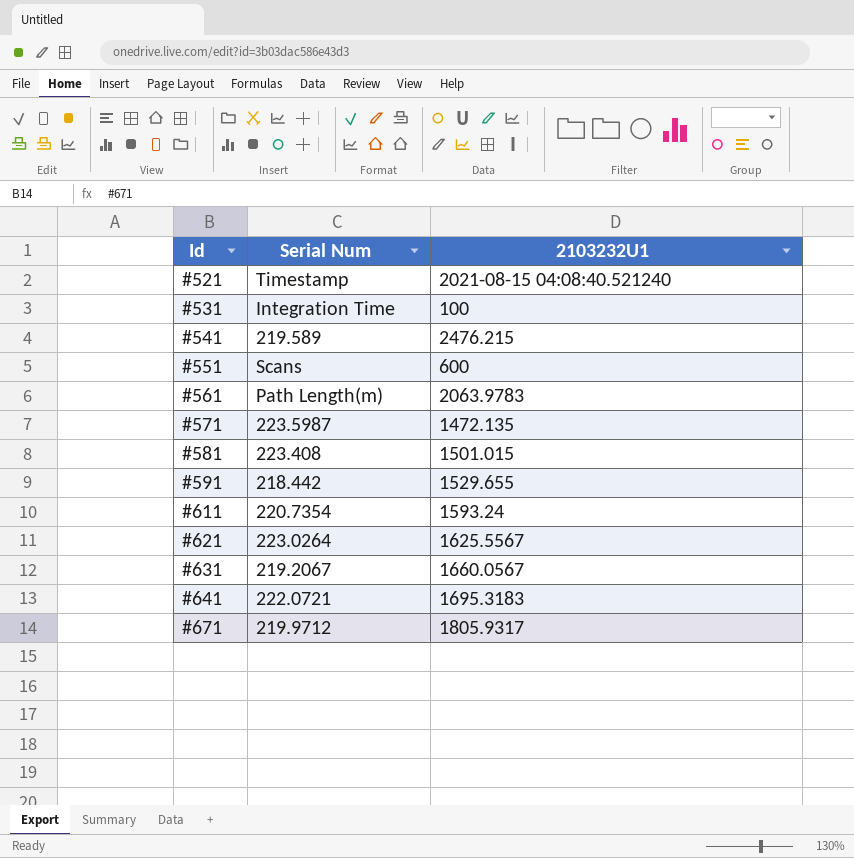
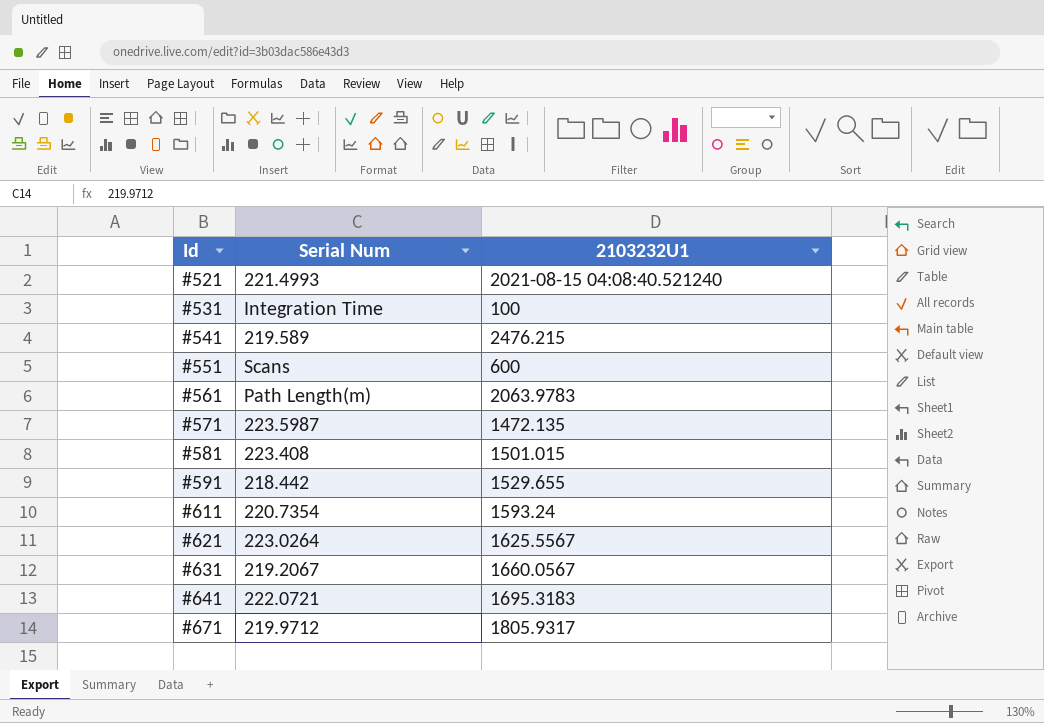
#521 | Serial Num: Timestamp -> 221.4993

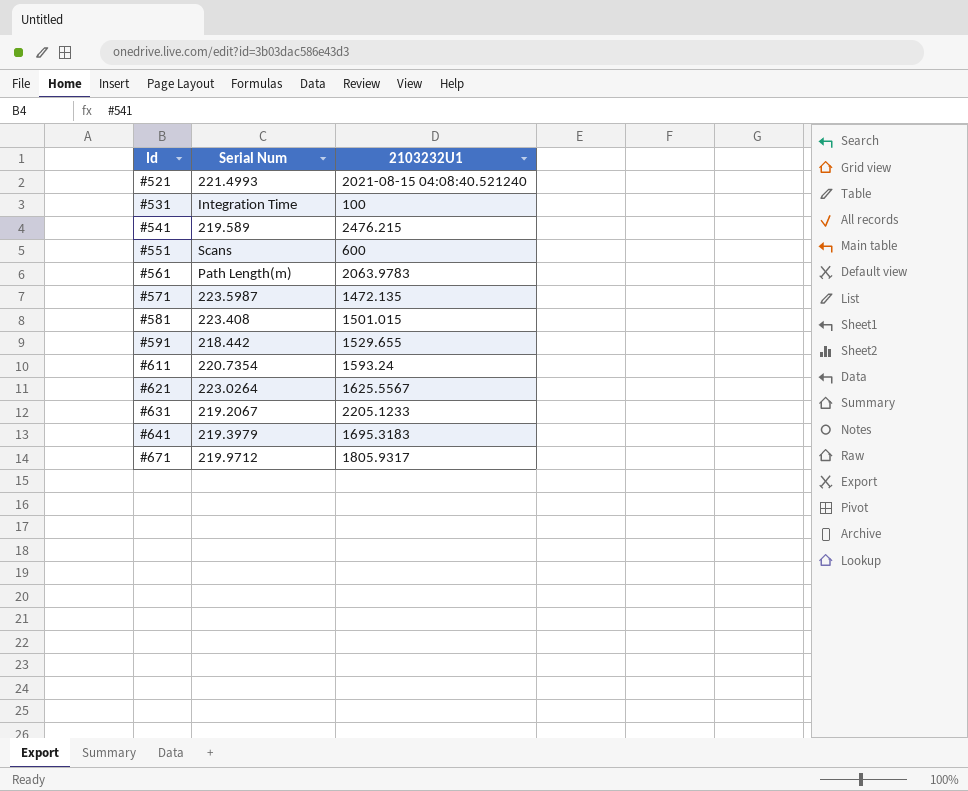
#631 | 2103232U1: 1660.0567 -> 2205.1233
#641 | Serial Num: 222.0721 -> 219.3979

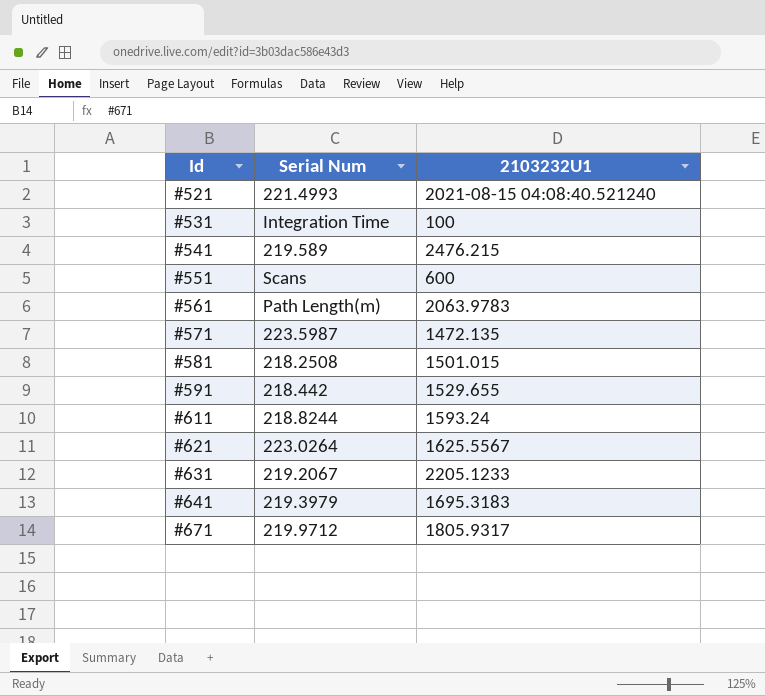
#581 | Serial Num: 223.408 -> 218.2508
#611 | Serial Num: 220.7354 -> 218.8244

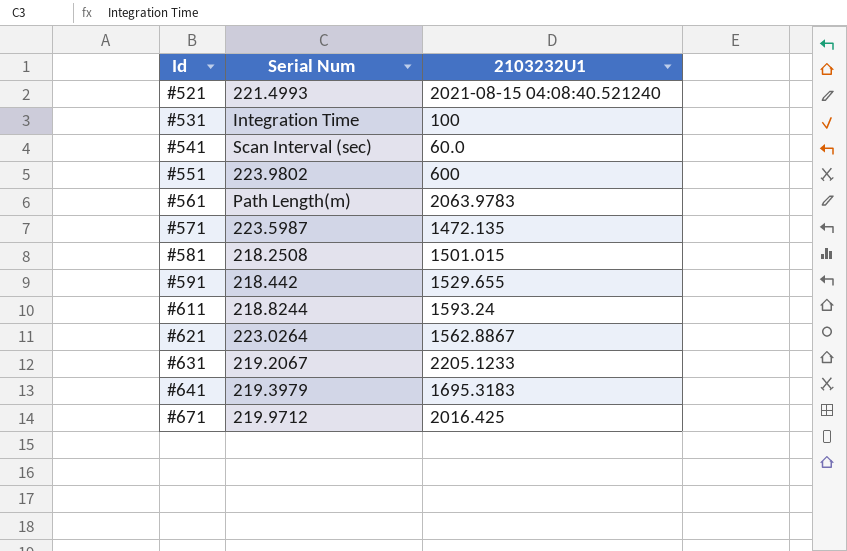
#541 | Serial Num: 219.589 -> Scan Interval (sec)
#541 | 2103232U1: 2476.215 -> 60.0
#551 | Serial Num: Scans -> 223.9802
#621 | 2103232U1: 1625.5567 -> 1562.8867
#671 | 2103232U1: 1805.9317 -> 2016.425

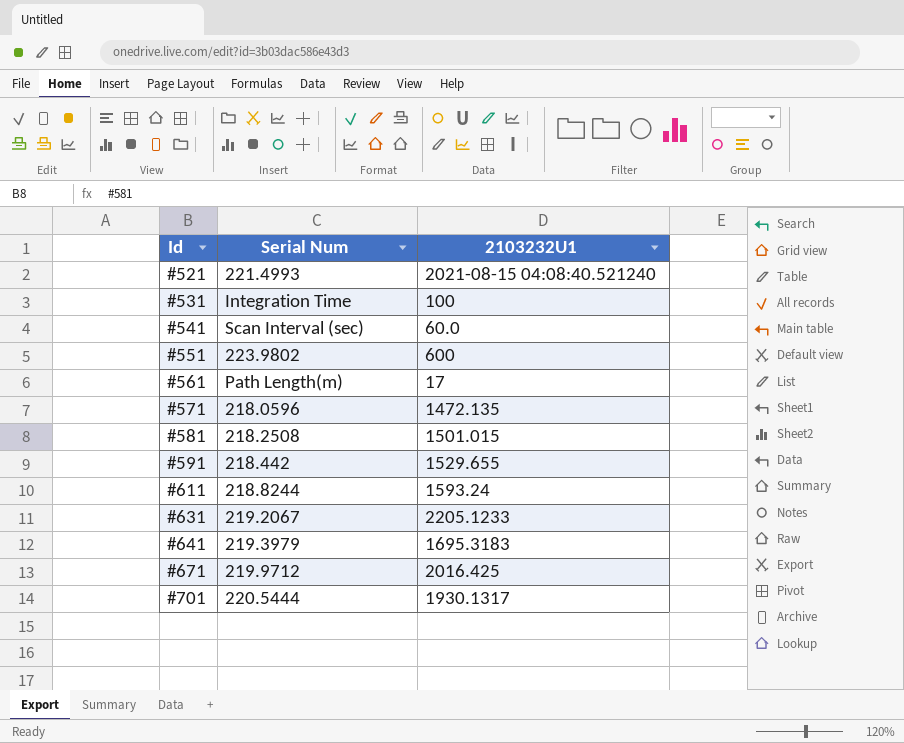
row #621: 223.0264 | 1562.8867 -> none
#561 | 2103232U1: 2063.9783 -> 17
#571 | Serial Num: 223.5987 -> 218.0596
row #701: none -> 220.5444 | 1930.1317

